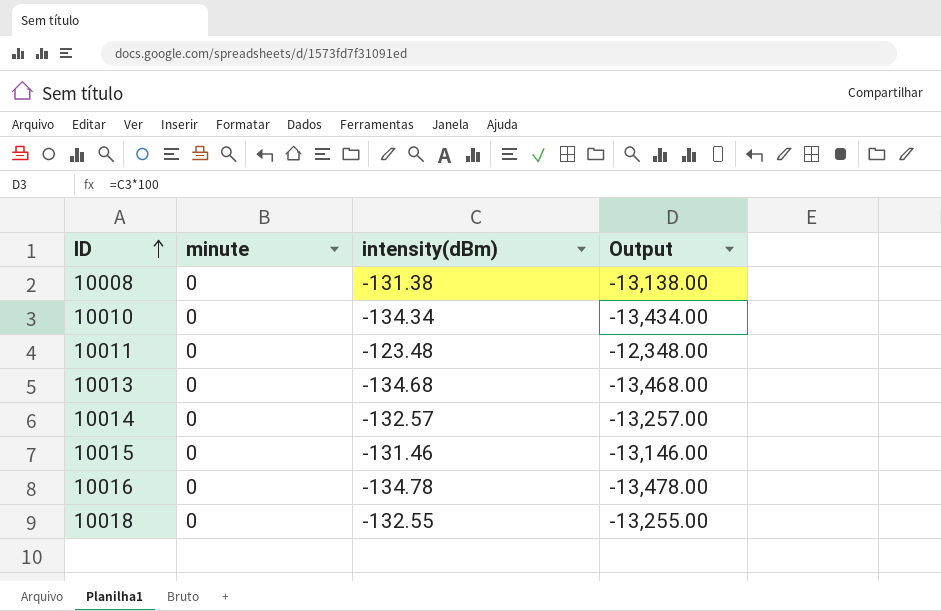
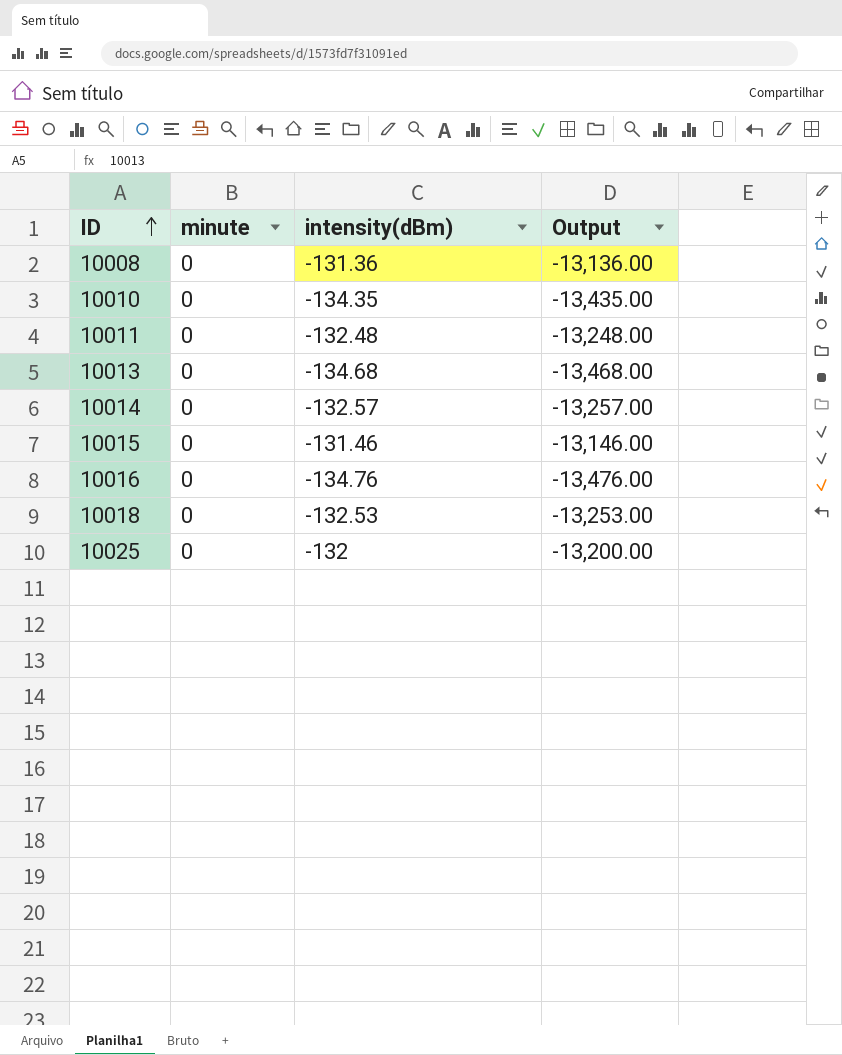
10008 | intensity(dBm): -131.38 -> -131.36
10008 | Output: -13,138.00 -> -13,136.00
10010 | intensity(dBm): -134.34 -> -134.35
10010 | Output: -13,434.00 -> -13,435.00
10011 | intensity(dBm): -123.48 -> -132.48
10011 | Output: -12,348.00 -> -13,248.00
10016 | intensity(dBm): -134.78 -> -134.76
10016 | Output: -13,478.00 -> -13,476.00
10018 | intensity(dBm): -132.55 -> -132.53
10018 | Output: -13,255.00 -> -13,253.00
row 10025: none -> 0 | -132 | -13,200.00

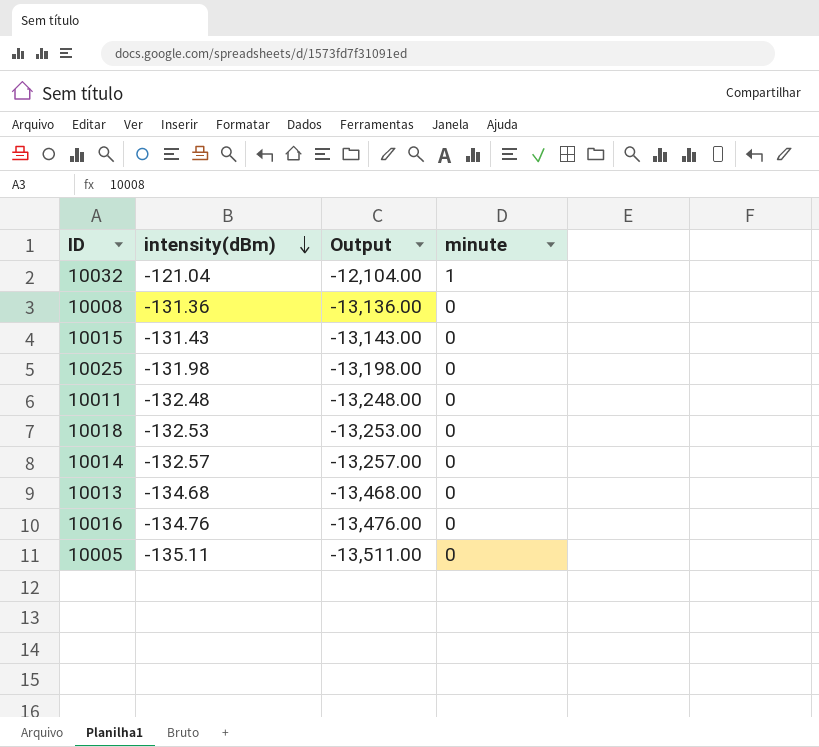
row order: ID ascending -> intensity(dBm) descending
column minute | position: 2 -> 4
row 10010: 0 | -134.35 | -13,435.00 -> none
row 10032: none -> -121.04 | -12,104.00 | 1
10015 | intensity(dBm): -131.46 -> -131.43
10015 | Output: -13,146.00 -> -13,143.00
10025 | intensity(dBm): -132 -> -131.98
10025 | Output: -13,200.00 -> -13,198.00
row 10005: none -> -135.11 | -13,511.00 | 0

